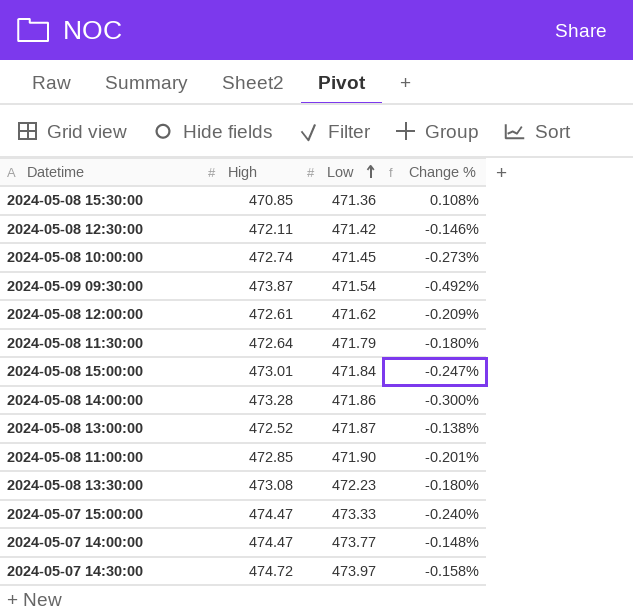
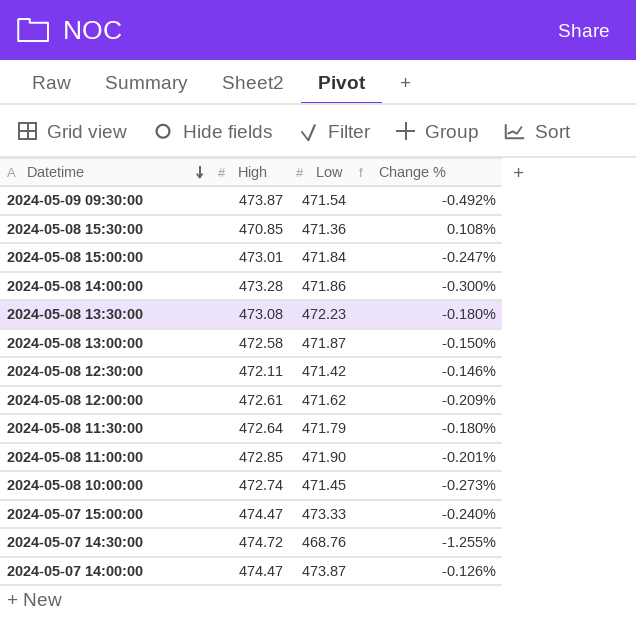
row order: Low ascending -> Datetime descending
2024-05-08 13:00:00 | High: 472.52 -> 472.58
2024-05-08 13:00:00 | Change %: -0.138% -> -0.150%
2024-05-07 14:30:00 | Low: 473.97 -> 468.76
2024-05-07 14:30:00 | Change %: -0.158% -> -1.255%
2024-05-07 14:00:00 | Low: 473.77 -> 473.87
2024-05-07 14:00:00 | Change %: -0.148% -> -0.126%

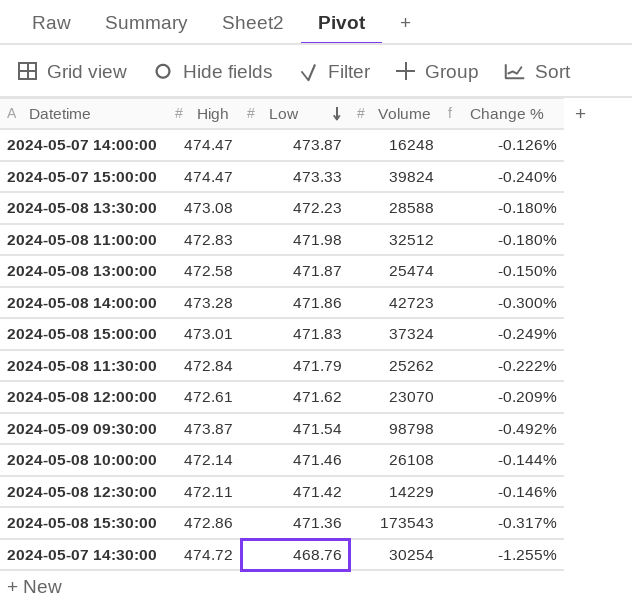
row order: Datetime descending -> Low descending
column Volume | position: none -> 4
2024-05-08 11:00:00 | High: 472.85 -> 472.83
2024-05-08 11:00:00 | Low: 471.90 -> 471.98
2024-05-08 11:00:00 | Change %: -0.201% -> -0.180%
2024-05-08 15:00:00 | Low: 471.84 -> 471.83
2024-05-08 15:00:00 | Change %: -0.247% -> -0.249%
2024-05-08 11:30:00 | High: 472.64 -> 472.84
2024-05-08 11:30:00 | Change %: -0.180% -> -0.222%
2024-05-08 10:00:00 | High: 472.74 -> 472.14
2024-05-08 10:00:00 | Low: 471.45 -> 471.46
2024-05-08 10:00:00 | Change %: -0.273% -> -0.144%
2024-05-08 15:30:00 | High: 470.85 -> 472.86
2024-05-08 15:30:00 | Change %: 0.108% -> -0.317%

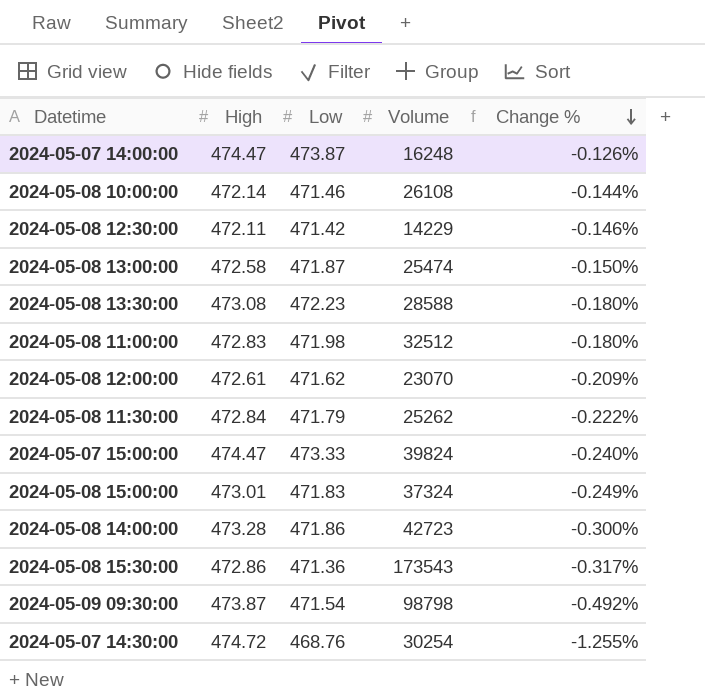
row order: Low descending -> Change % descending

